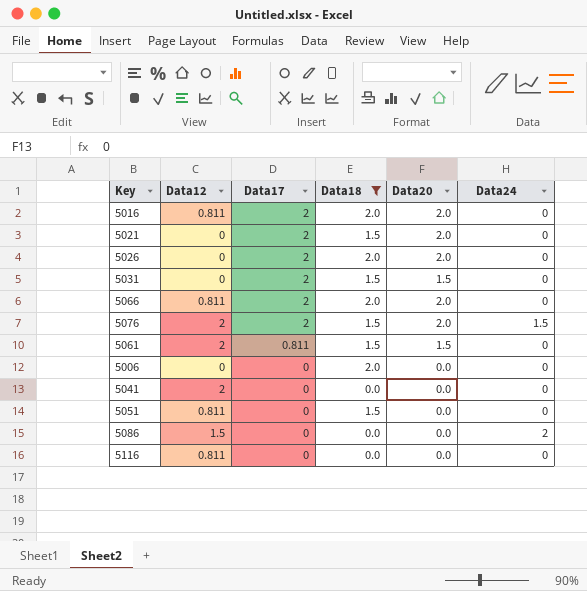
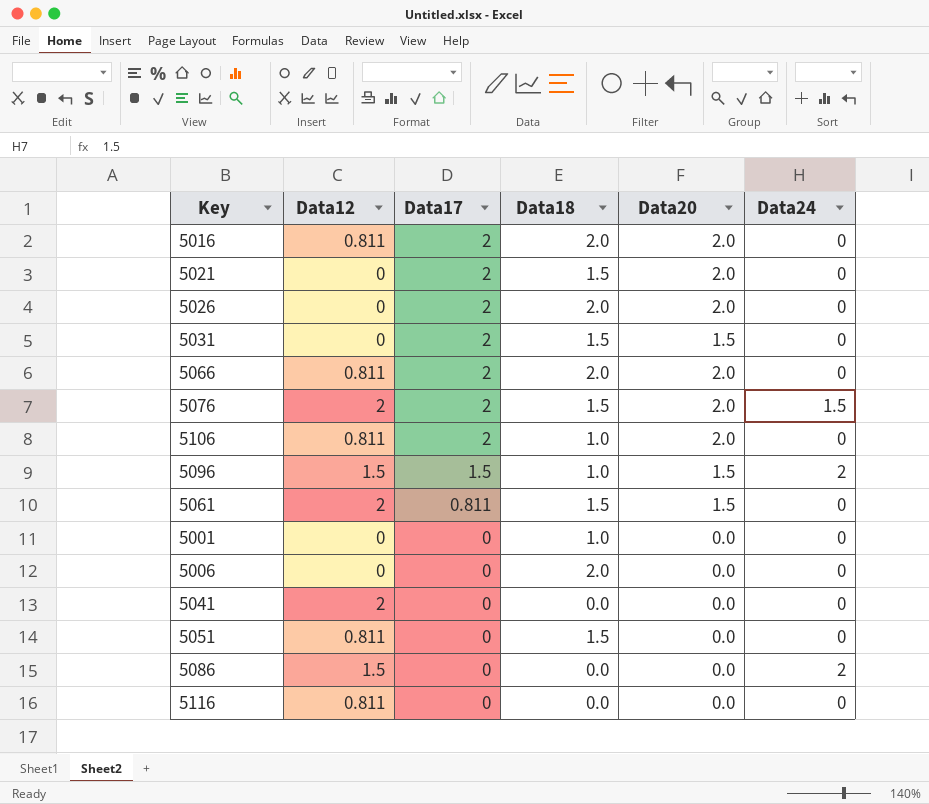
filter: Data18 != 1.0 -> none

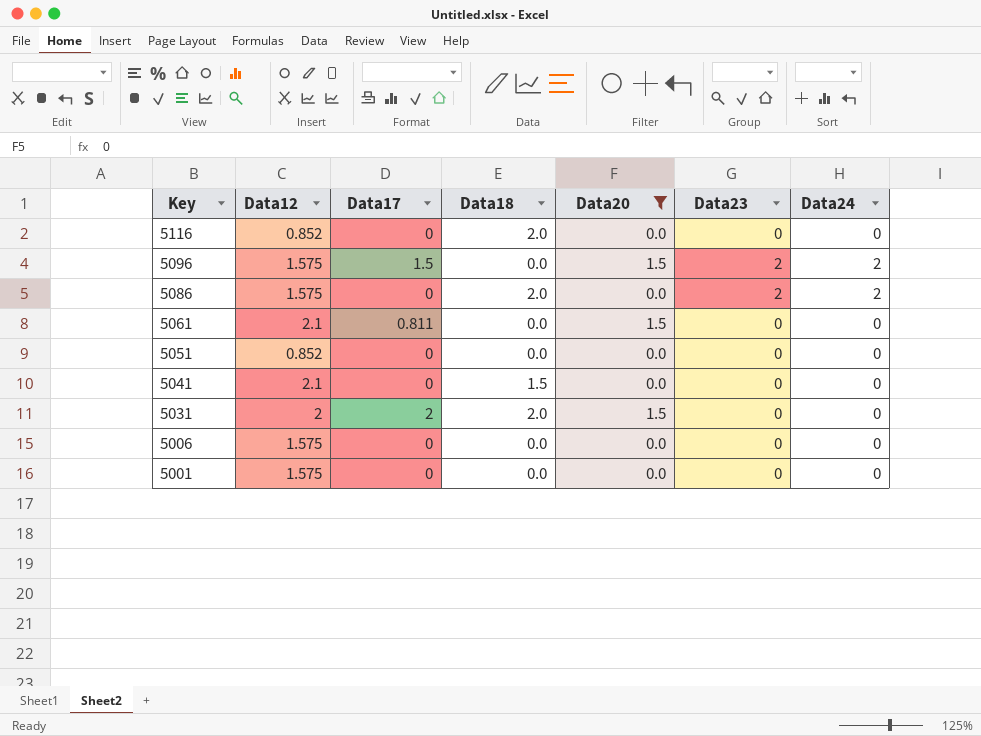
filter: none -> Data20 != 2.0
row order: Data17 descending -> Key descending
column Data23 | position: none -> 6
5116 | Data12: 0.811 -> 0.852
5116 | Data18: 0.0 -> 2.0
5096 | Data12: 1.5 -> 1.575
5096 | Data18: 1.0 -> 0.0
5086 | Data12: 1.5 -> 1.575
5086 | Data18: 0.0 -> 2.0
5061 | Data12: 2 -> 2.1
5061 | Data18: 1.5 -> 0.0
5051 | Data12: 0.811 -> 0.852
5051 | Data18: 1.5 -> 0.0
5041 | Data12: 2 -> 2.1
5041 | Data18: 0.0 -> 1.5
5031 | Data12: 0 -> 2
5031 | Data18: 1.5 -> 2.0
5006 | Data12: 0 -> 1.575
5006 | Data18: 2.0 -> 0.0
5001 | Data12: 0 -> 1.575
5001 | Data18: 1.0 -> 0.0

